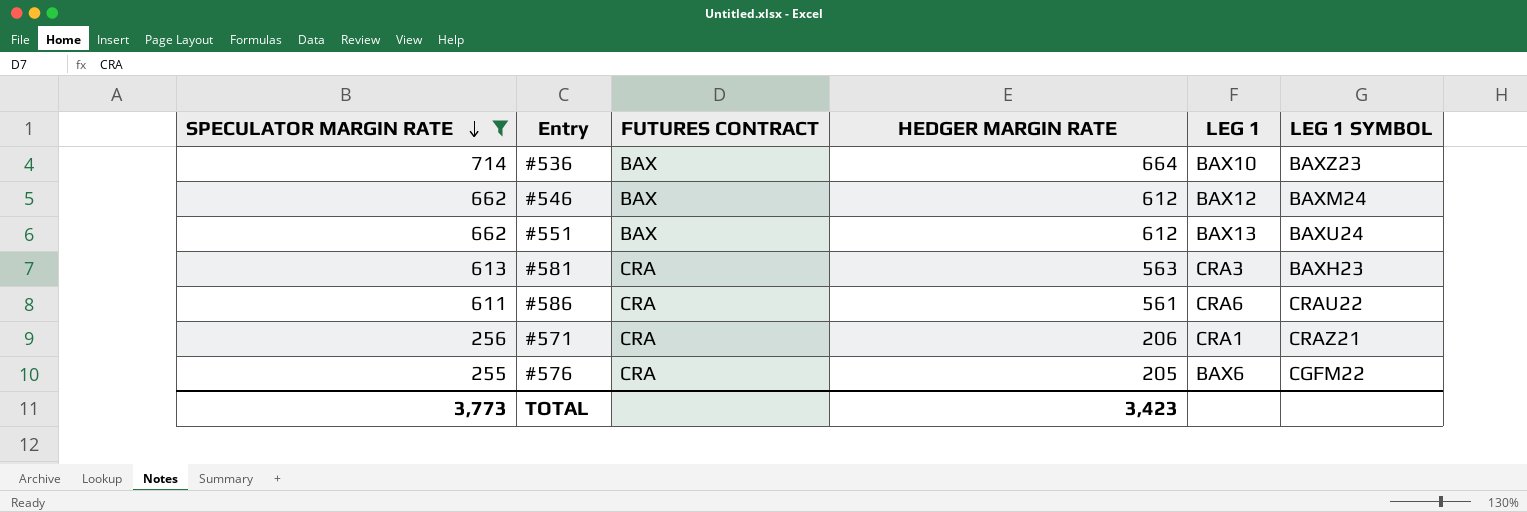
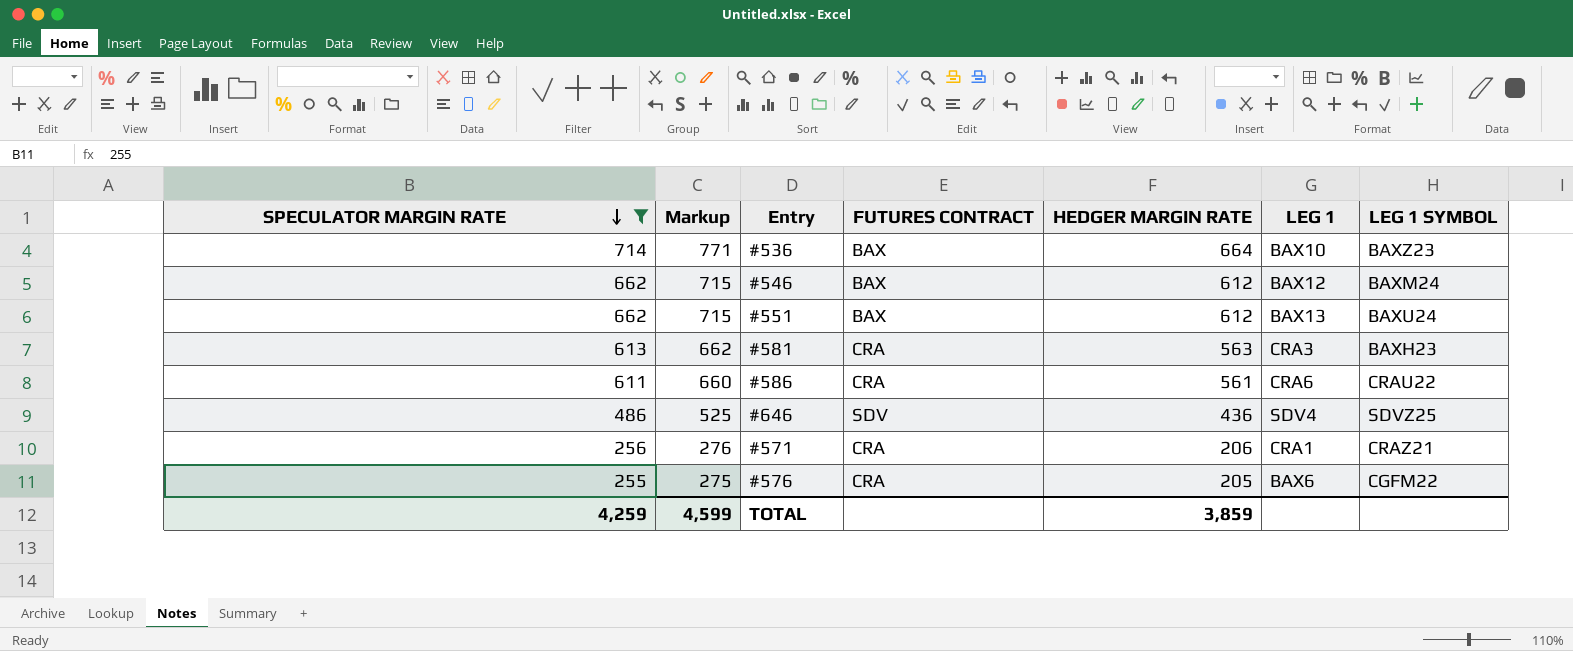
column Markup | formula: none -> [SPECULATOR MARGIN RATE] * 1.08
row #646: none -> 486 | 525 | SDV | 436 | SDV4 | SDVZ25
TOTAL | SPECULATOR MARGIN RATE: 3,773 -> 4,259
TOTAL | HEDGER MARGIN RATE: 3,423 -> 3,859

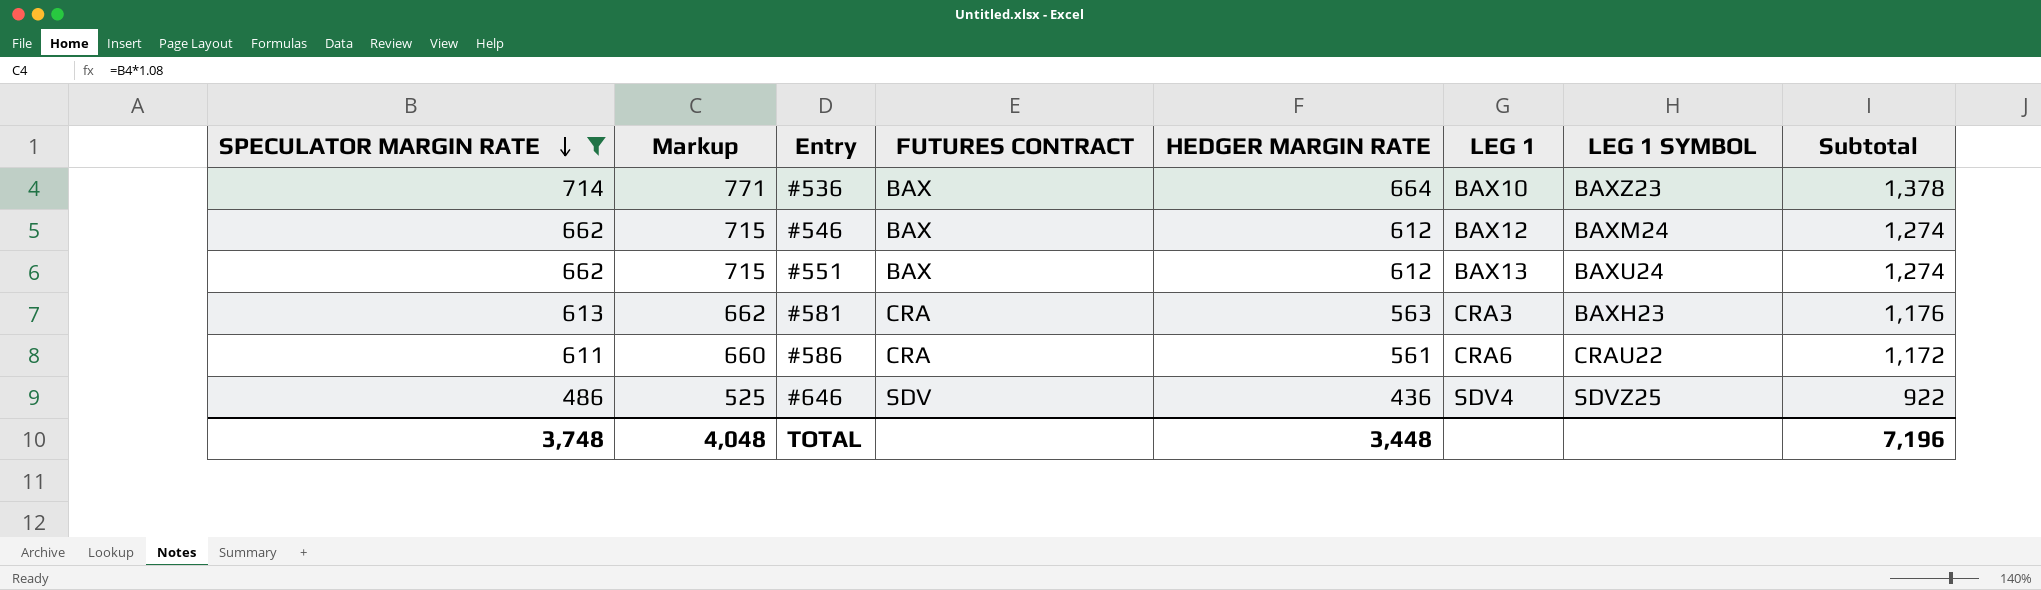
column Subtotal | formula: none -> [SPECULATOR MARGIN RATE] + [HEDGER MARGIN RATE]
row #571: 256 | 276 | CRA | 206 | CRA1 | CRAZ21 -> none
row #576: 255 | 275 | CRA | 205 | BAX6 | CGFM22 -> none
TOTAL | SPECULATOR MARGIN RATE: 4,259 -> 3,748
TOTAL | Markup: 4,599 -> 4,048
TOTAL | HEDGER MARGIN RATE: 3,859 -> 3,448

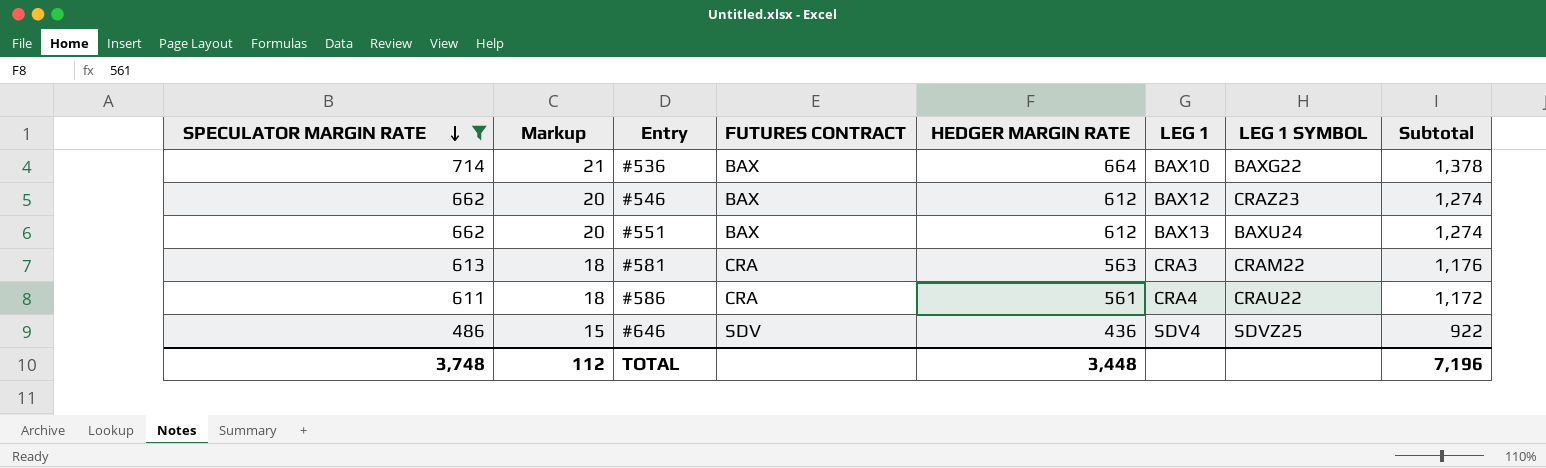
column Markup | formula: [SPECULATOR MARGIN RATE] * 1.08 -> [SPECULATOR MARGIN RATE] * 0.03
#536 | LEG 1 SYMBOL: BAXZ23 -> BAXG22
#546 | LEG 1 SYMBOL: BAXM24 -> CRAZ23
#581 | LEG 1 SYMBOL: BAXH23 -> CRAM22
#586 | LEG 1: CRA6 -> CRA4
TOTAL | Markup: 4,048 -> 112

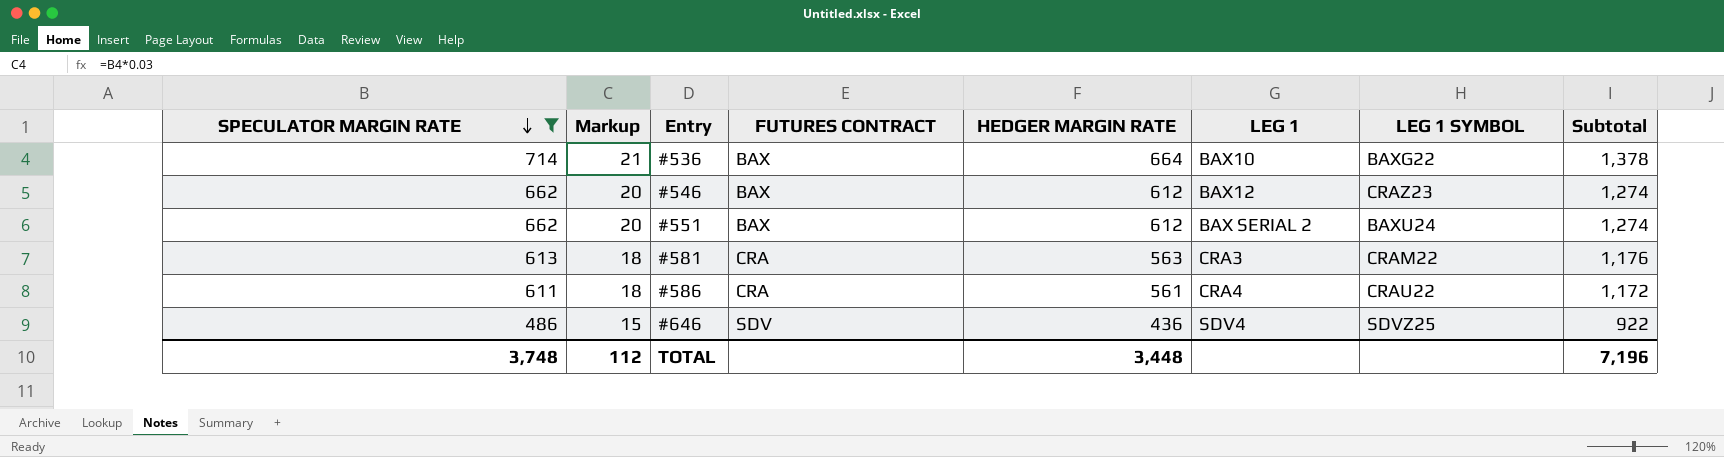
#551 | LEG 1: BAX13 -> BAX SERIAL 2

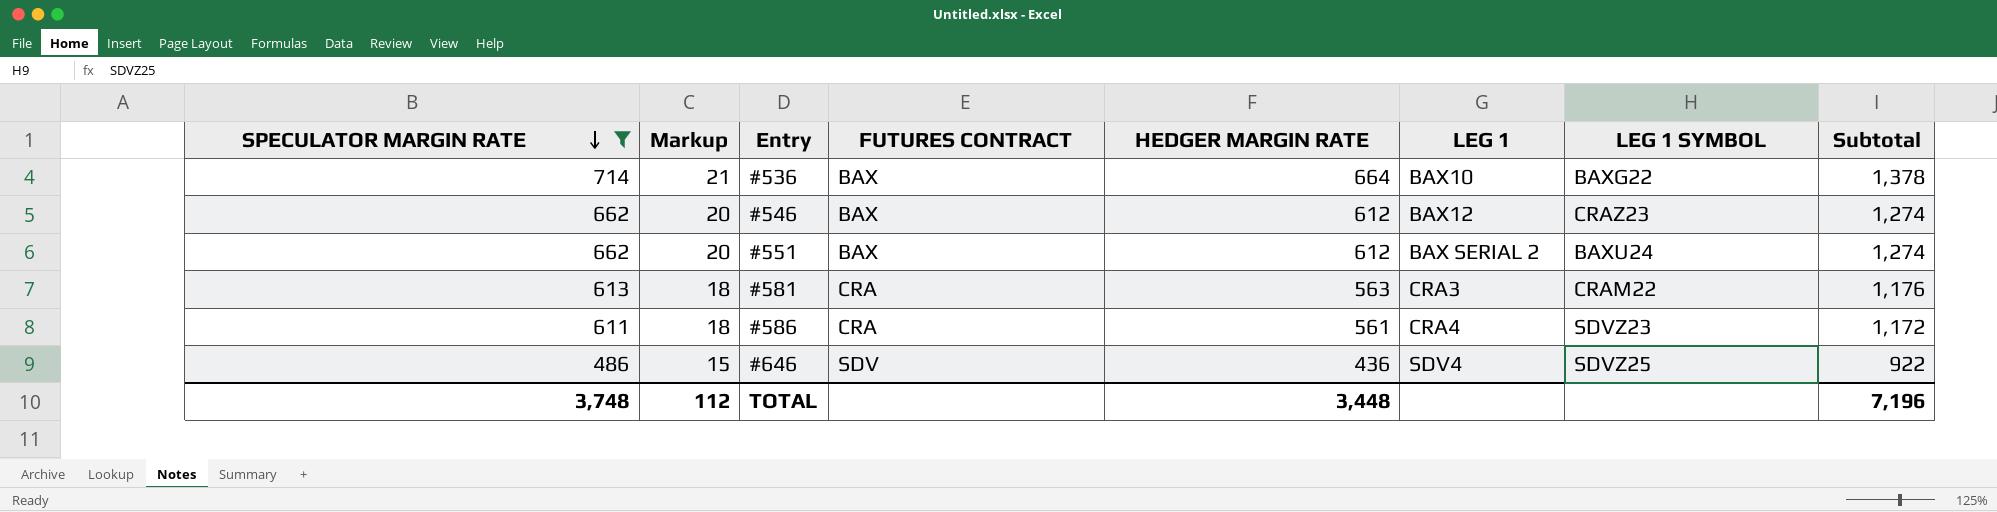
#586 | LEG 1 SYMBOL: CRAU22 -> SDVZ23

